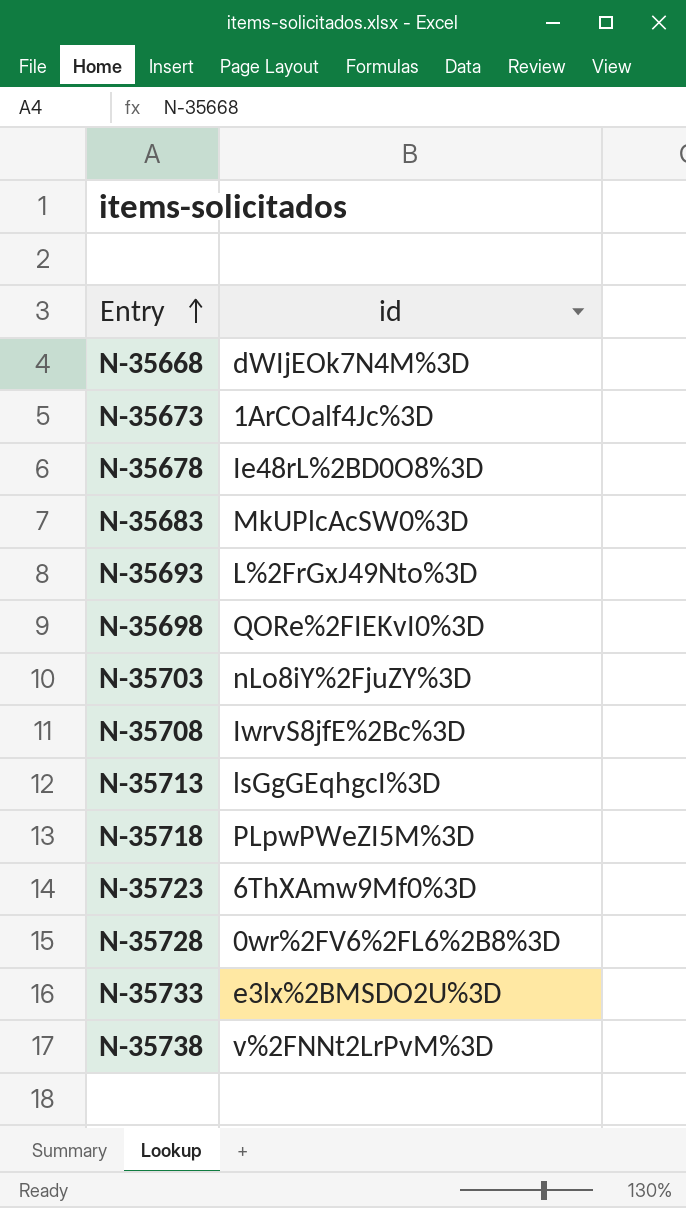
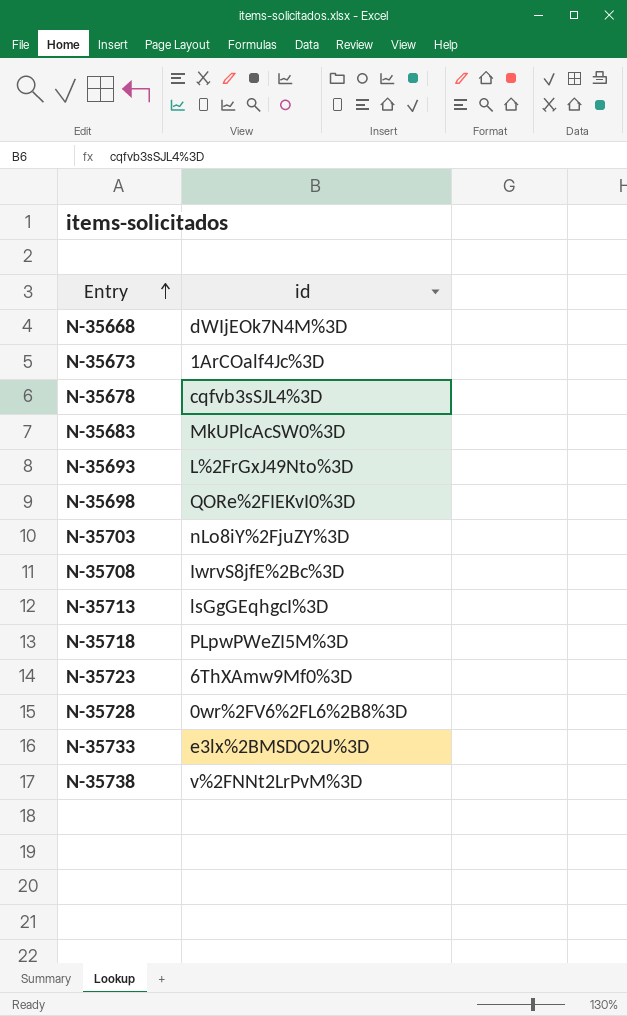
N-35678 | id: Ie48rL%2BD0O8%3D -> cqfvb3sSJL4%3D

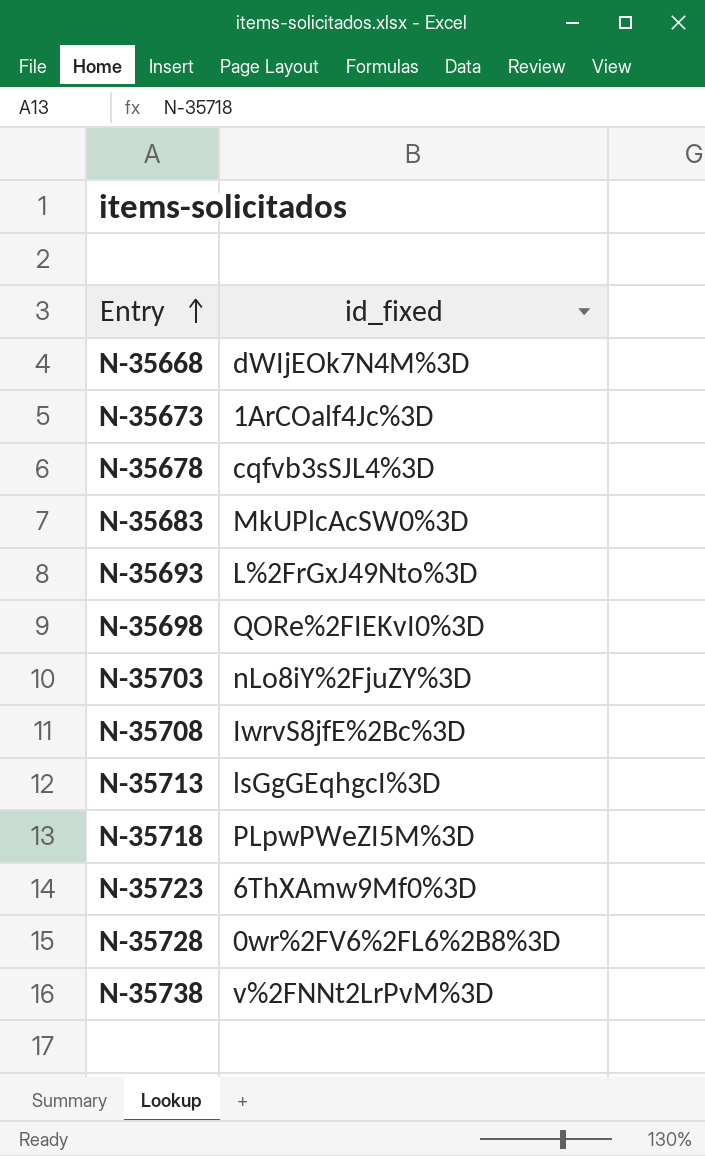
column name: id -> id_fixed
row N-35733: e3lx%2BMSDO2U%3D -> none

